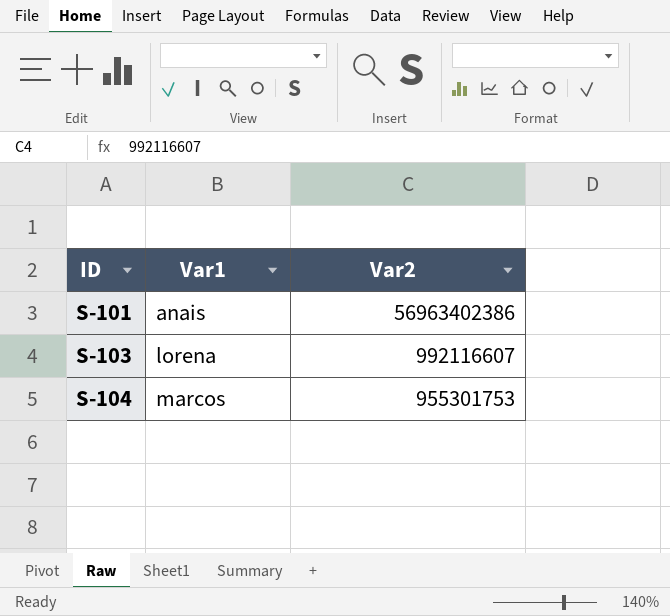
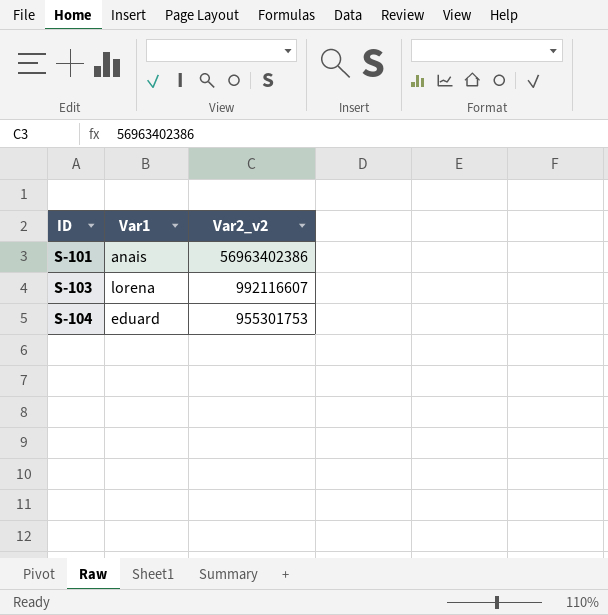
column name: Var2 -> Var2_v2
S-104 | Var1: marcos -> eduard

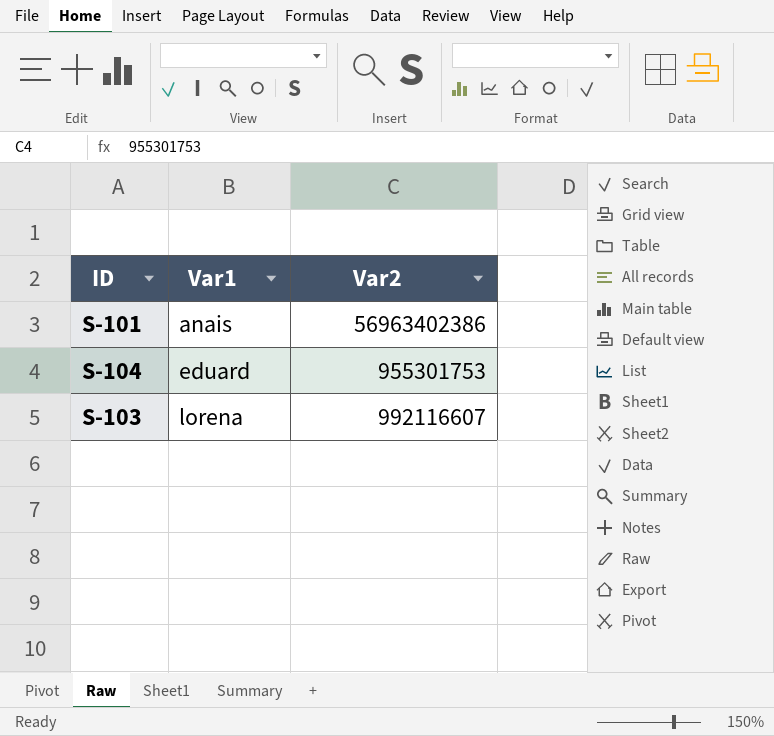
row order: ID ascending -> Var1 ascending
column name: Var2_v2 -> Var2

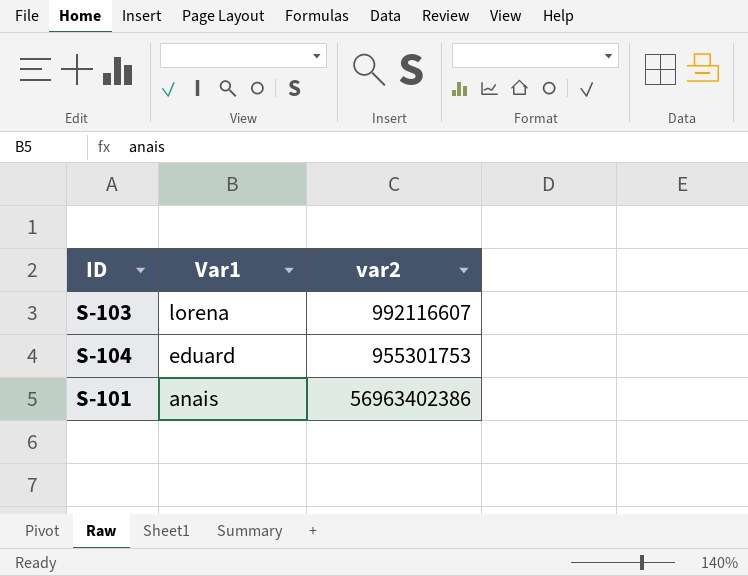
row order: Var1 ascending -> Var1 descending
column name: Var2 -> var2

